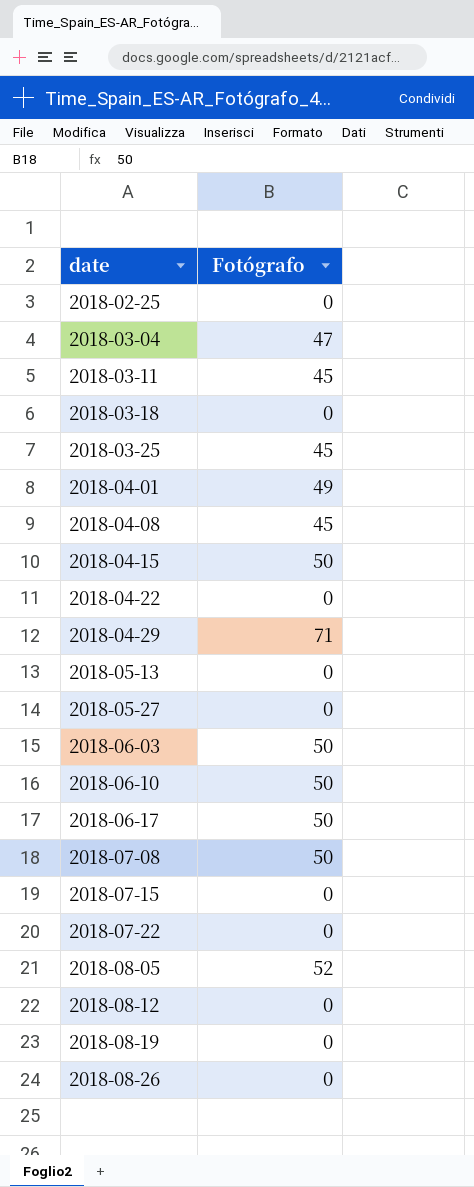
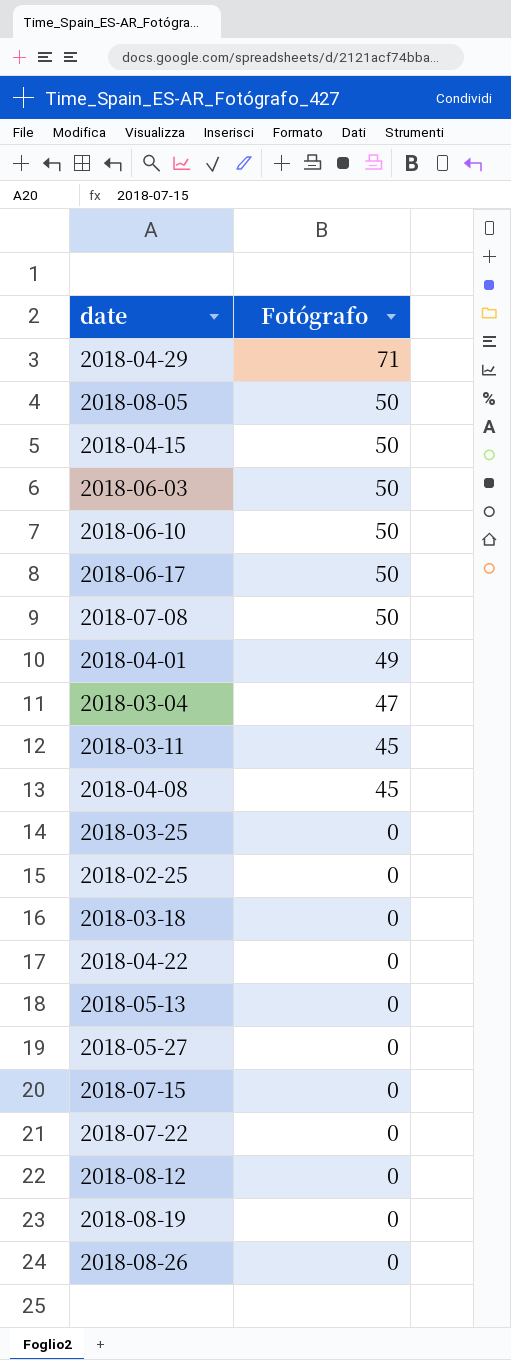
row order: date ascending -> Fotógrafo descending
2018-08-05 | Fotógrafo: 52 -> 50
2018-03-25 | Fotógrafo: 45 -> 0

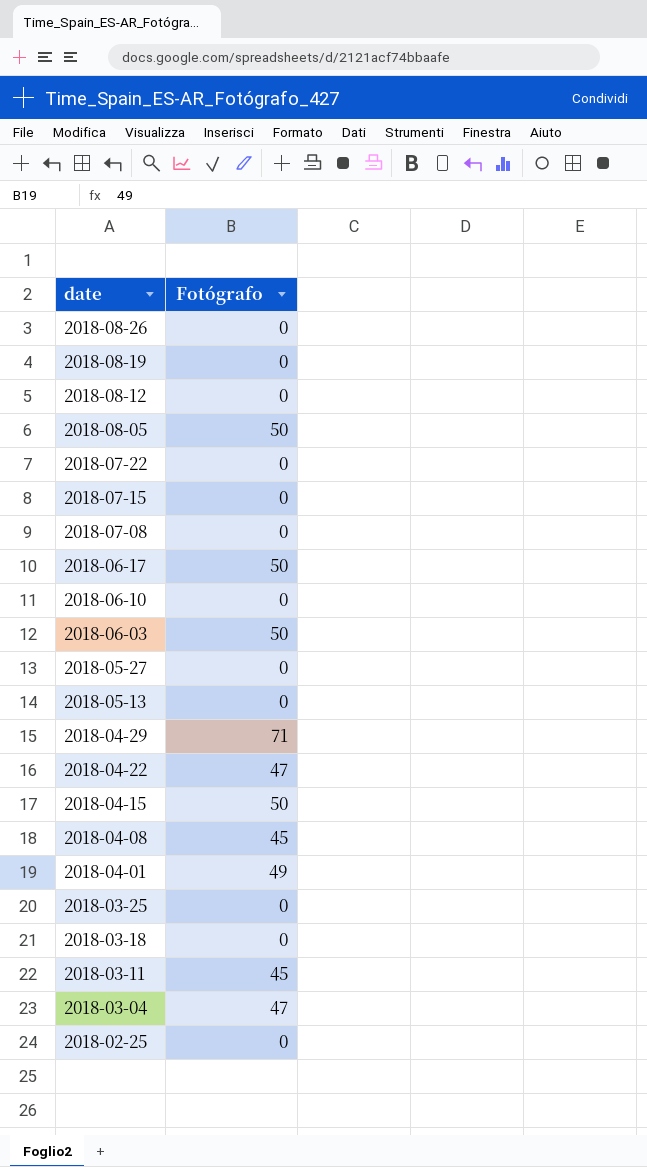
row order: Fotógrafo descending -> date descending
2018-07-08 | Fotógrafo: 50 -> 0
2018-06-10 | Fotógrafo: 50 -> 0
2018-04-22 | Fotógrafo: 0 -> 47

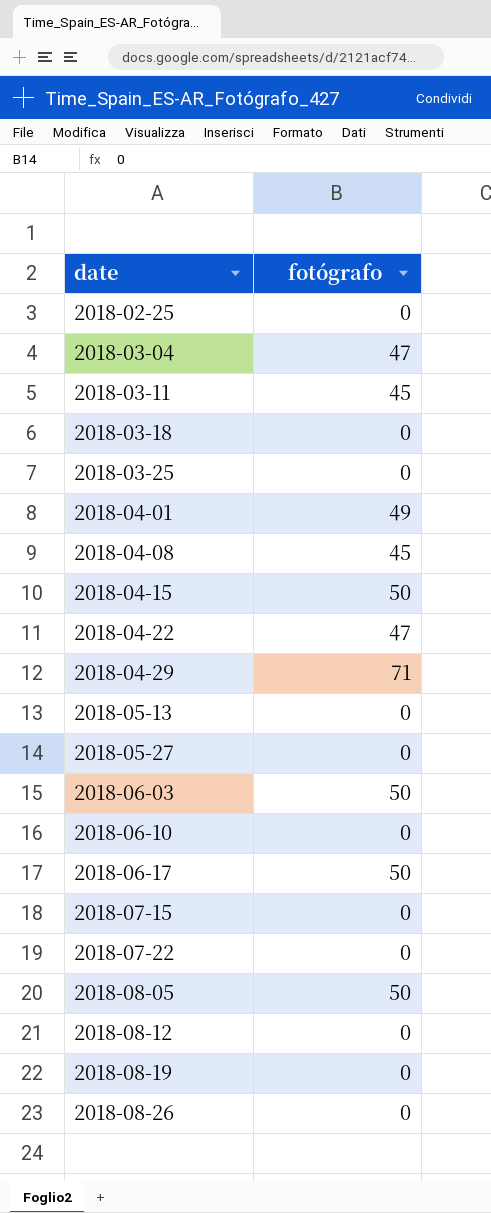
row order: date descending -> date ascending
column name: Fotógrafo -> fotógrafo
row 2018-07-08: 0 -> none

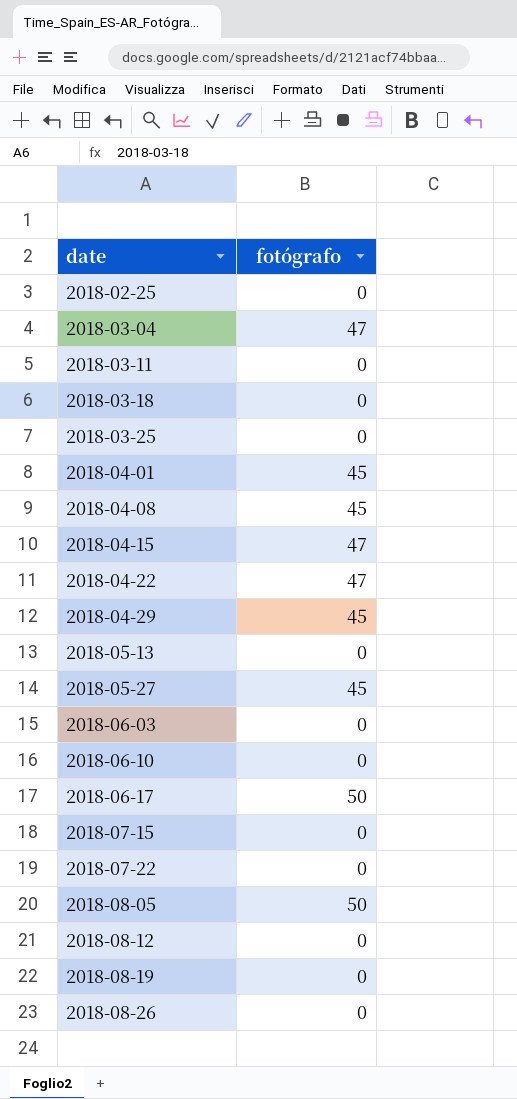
2018-03-11 | fotógrafo: 45 -> 0
2018-04-01 | fotógrafo: 49 -> 45
2018-04-15 | fotógrafo: 50 -> 47
2018-04-29 | fotógrafo: 71 -> 45
2018-05-27 | fotógrafo: 0 -> 45
2018-06-03 | fotógrafo: 50 -> 0

